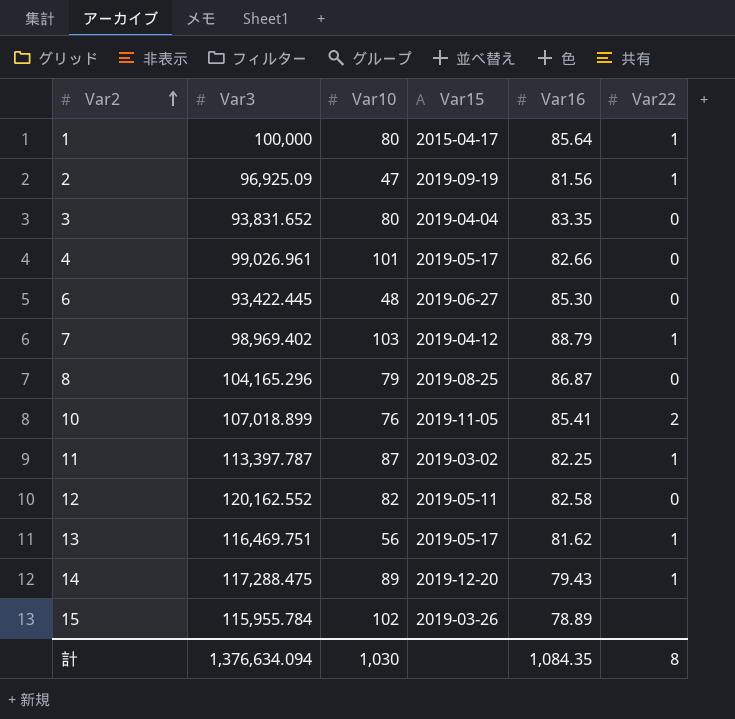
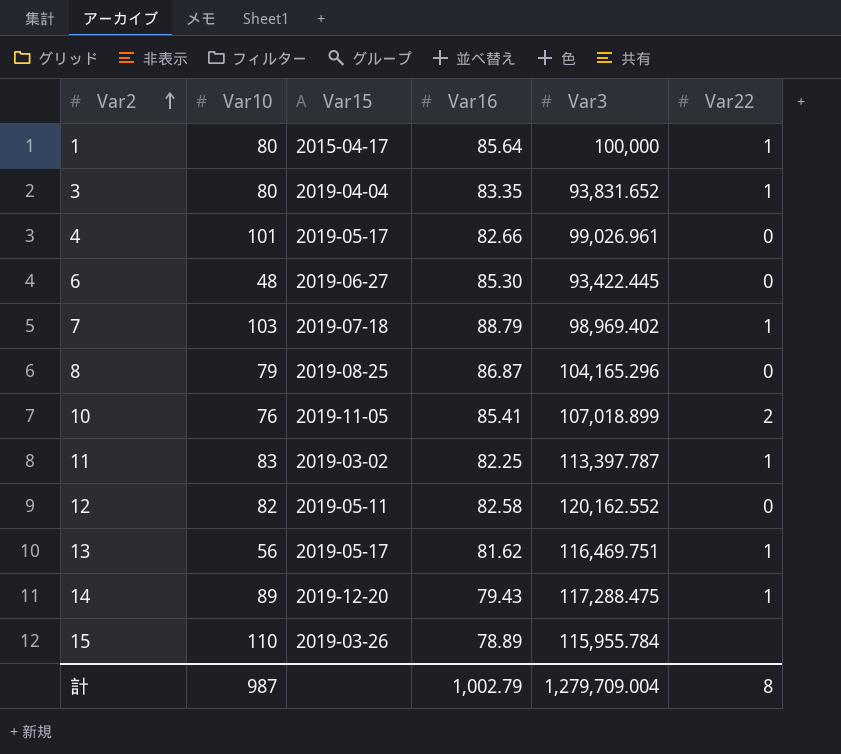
column Var3 | position: 2 -> 5
row 2: 96,925.09 | 47 | 2019-09-19 | 81.56 | 1 -> none
3 | Var22: 0 -> 1
7 | Var15: 2019-04-12 -> 2019-07-18
11 | Var10: 87 -> 83
15 | Var10: 102 -> 110
計 | Var10: 1,030 -> 987
計 | Var16: 1,084.35 -> 1,002.79
計 | Var3: 1,376,634.094 -> 1,279,709.004

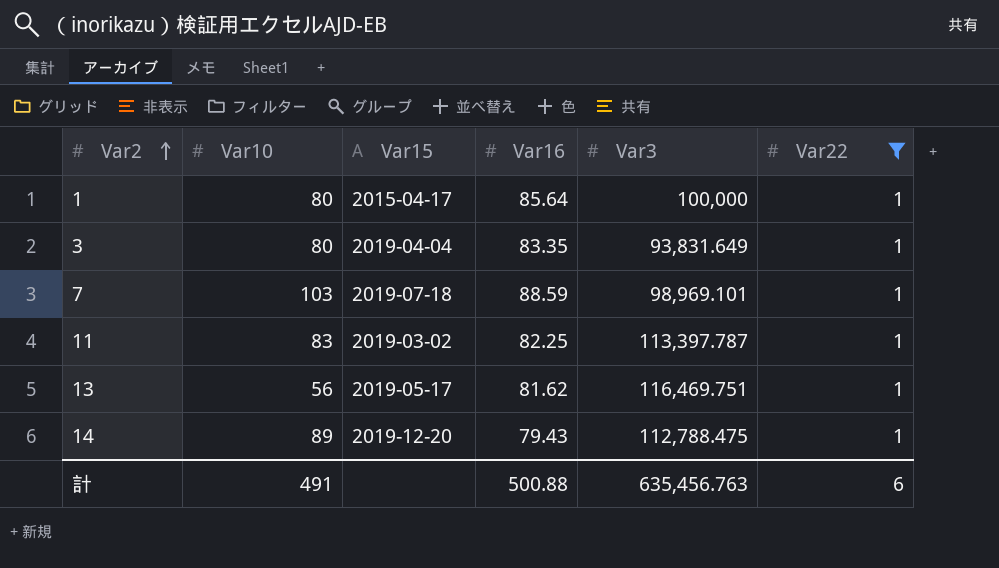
filter: none -> Var22 = 1
3 | Var3: 93,831.652 -> 93,831.649
7 | Var16: 88.79 -> 88.59
7 | Var3: 98,969.402 -> 98,969.101
14 | Var3: 117,288.475 -> 112,788.475
計 | Var10: 987 -> 491
計 | Var16: 1,002.79 -> 500.88
計 | Var3: 1,279,709.004 -> 635,456.763
計 | Var22: 8 -> 6

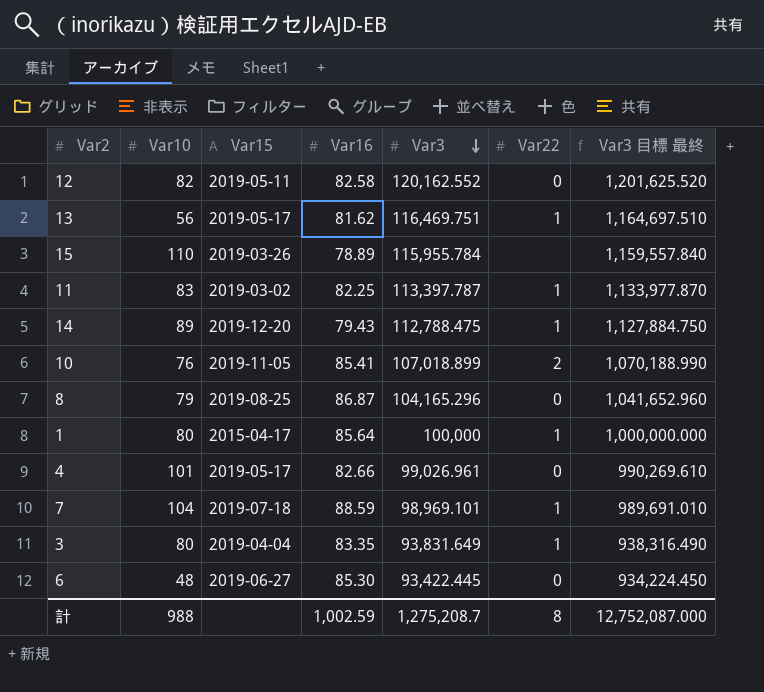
filter: Var22 = 1 -> none
row order: Var2 ascending -> Var3 descending
column Var3 目標 最終 | formula: none -> [Var3] * 10
7 | Var10: 103 -> 104
計 | Var10: 491 -> 988
計 | Var16: 500.88 -> 1,002.59
計 | Var3: 635,456.763 -> 1,275,208.7
計 | Var22: 6 -> 8

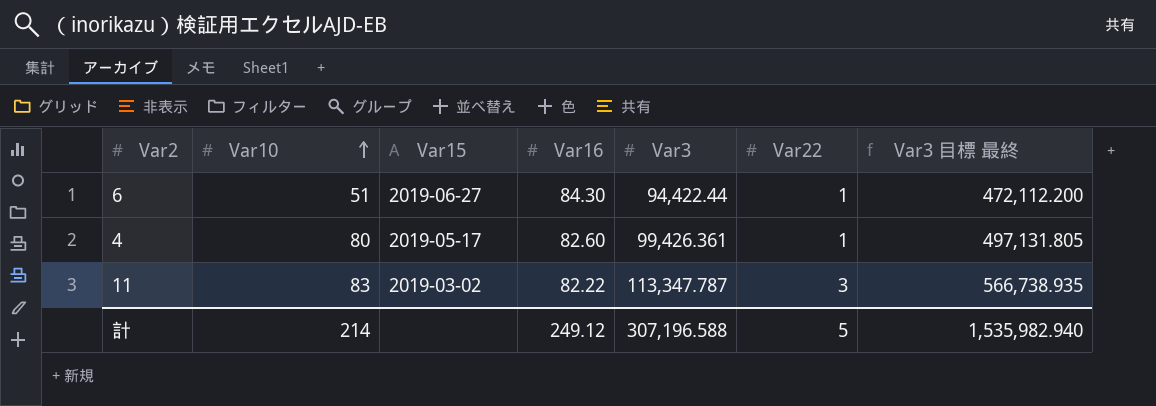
row order: Var3 descending -> Var10 ascending
column Var3 目標 最終 | formula: [Var3] * 10 -> [Var3] * 5
row 12: 82 | 2019-05-11 | 82.58 | 120,162.552 | 0 | 1,201,625.520 -> none
row 13: 56 | 2019-05-17 | 81.62 | 116,469.751 | 1 | 1,164,697.510 -> none
row 15: 110 | 2019-03-26 | 78.89 | 115,955.784 | none | 1,159,557.840 -> none
row 14: 89 | 2019-12-20 | 79.43 | 112,788.475 | 1 | 1,127,884.750 -> none
row 10: 76 | 2019-11-05 | 85.41 | 107,018.899 | 2 | 1,070,188.990 -> none
row 8: 79 | 2019-08-25 | 86.87 | 104,165.296 | 0 | 1,041,652.960 -> none
row 1: 80 | 2015-04-17 | 85.64 | 100,000 | 1 | 1,000,000.000 -> none
row 7: 104 | 2019-07-18 | 88.59 | 98,969.101 | 1 | 989,691.010 -> none
row 3: 80 | 2019-04-04 | 83.35 | 93,831.649 | 1 | 938,316.490 -> none
6 | Var10: 48 -> 51
6 | Var16: 85.30 -> 84.30
6 | Var3: 93,422.445 -> 94,422.44
6 | Var22: 0 -> 1
4 | Var10: 101 -> 80
4 | Var16: 82.66 -> 82.60
4 | Var3: 99,026.961 -> 99,426.361
4 | Var22: 0 -> 1
11 | Var16: 82.25 -> 82.22
11 | Var3: 113,397.787 -> 113,347.787
11 | Var22: 1 -> 3
計 | Var10: 988 -> 214
計 | Var16: 1,002.59 -> 249.12
計 | Var3: 1,275,208.7 -> 307,196.588
計 | Var22: 8 -> 5
計 | Var3 目標 最終: 12,752,087.000 -> 1,535,982.940

